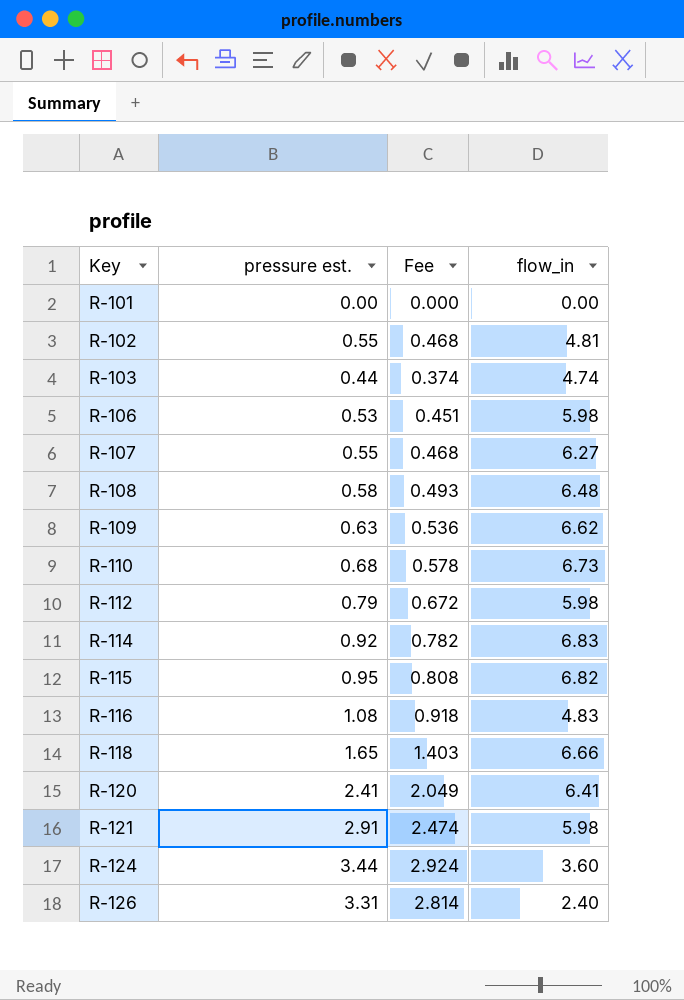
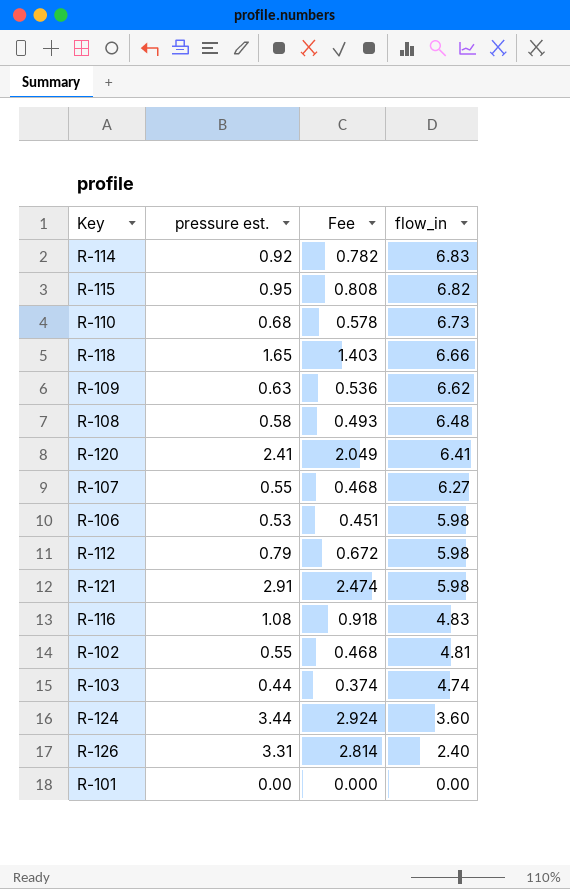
row order: Key ascending -> flow_in descending

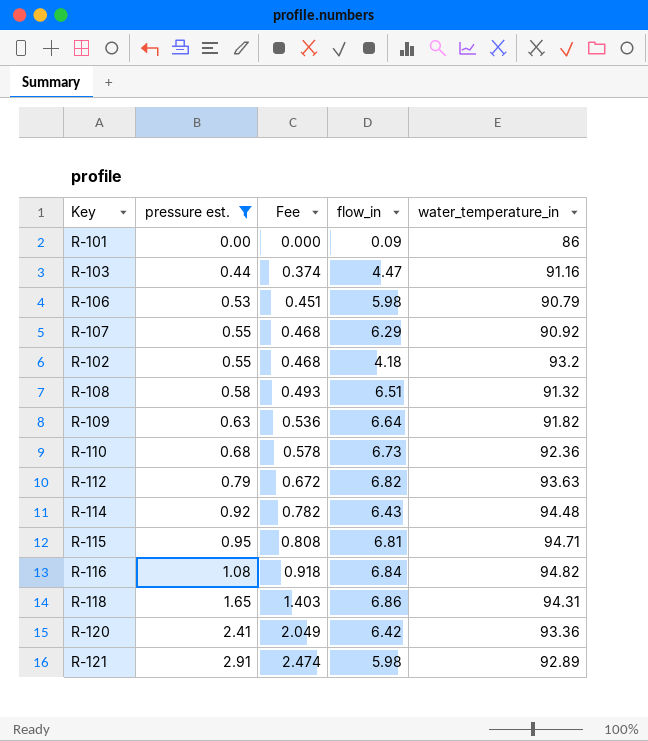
filter: none -> pressure est. <= 2.91
row order: flow_in descending -> pressure est. ascending
column water_temperature_in | position: none -> 5
R-101 | flow_in: 0.00 -> 0.09
R-103 | flow_in: 4.74 -> 4.47
R-107 | flow_in: 6.27 -> 6.29
R-102 | flow_in: 4.81 -> 4.18
R-108 | flow_in: 6.48 -> 6.51
R-109 | flow_in: 6.62 -> 6.64
R-112 | flow_in: 5.98 -> 6.82
R-114 | flow_in: 6.83 -> 6.43
R-115 | flow_in: 6.82 -> 6.81
R-116 | flow_in: 4.83 -> 6.84
R-118 | flow_in: 6.66 -> 6.86
R-120 | flow_in: 6.41 -> 6.42

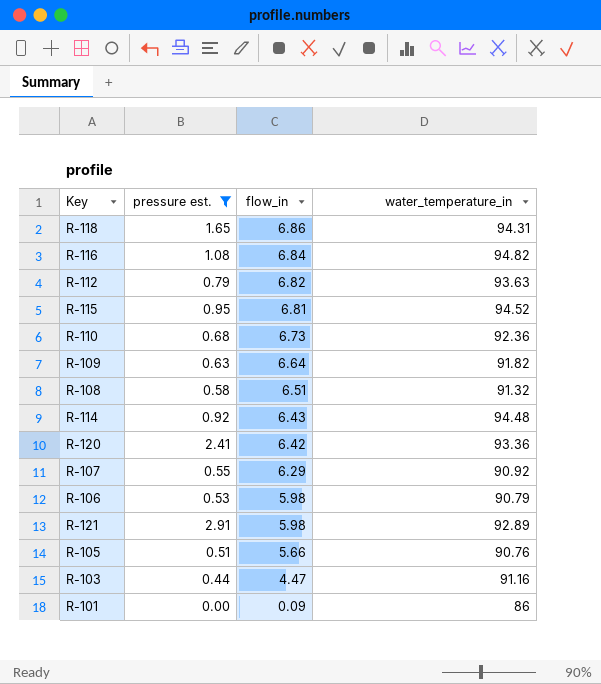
row order: pressure est. ascending -> flow_in descending
column Fee | formula: [pressure est.] * 0.85 -> none
row R-102: 0.55 | 0.468 | 4.18 | 93.2 -> none
R-115 | water_temperature_in: 94.71 -> 94.52
row R-105: none -> 0.51 | 5.66 | 90.76

